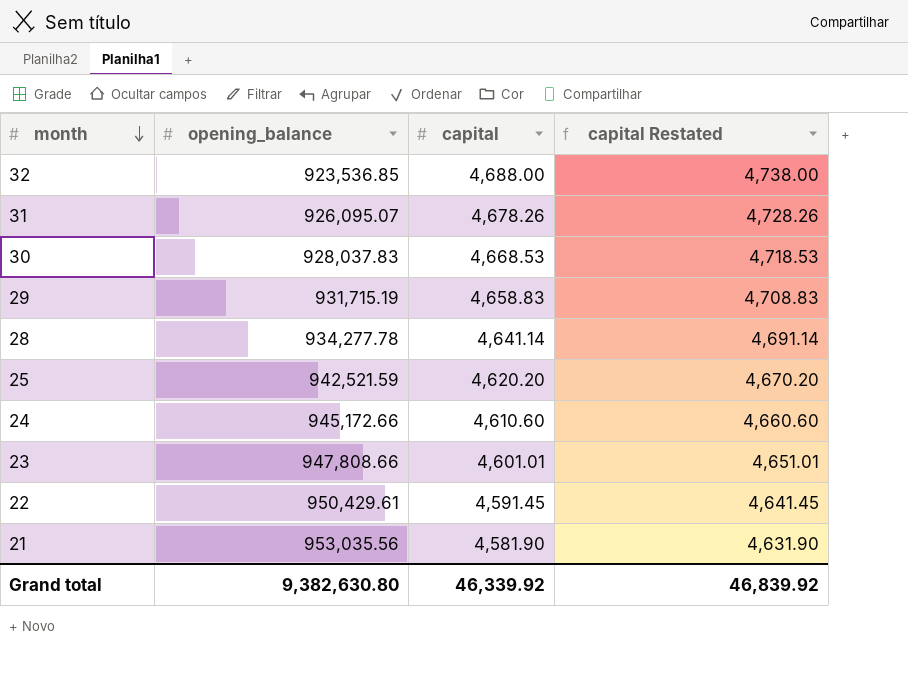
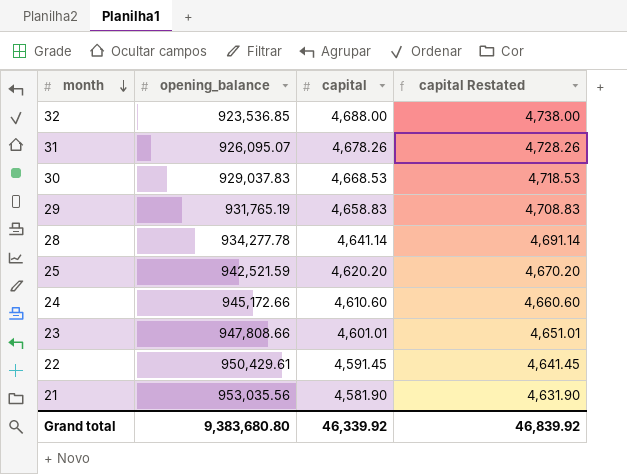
30 | opening_balance: 928,037.83 -> 929,037.83
29 | opening_balance: 931,715.19 -> 931,765.19
Grand total | opening_balance: 9,382,630.80 -> 9,383,680.80

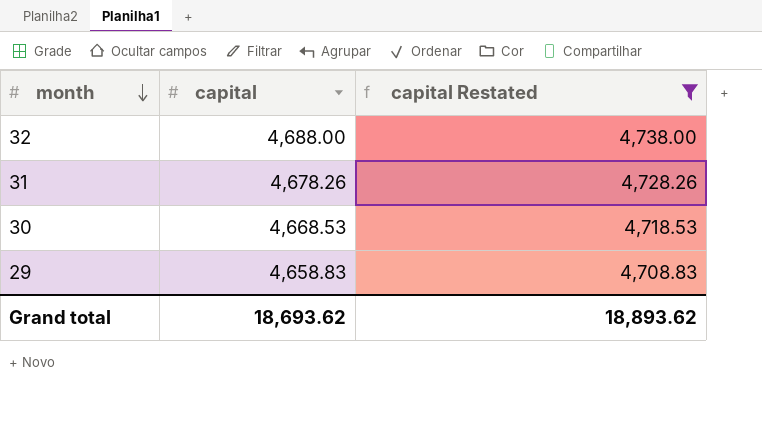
filter: none -> capital Restated >= 4,708.83
column opening_balance | position: 2 -> none
Grand total | capital: 46,339.92 -> 18,693.62
Grand total | capital Restated: 46,839.92 -> 18,893.62

